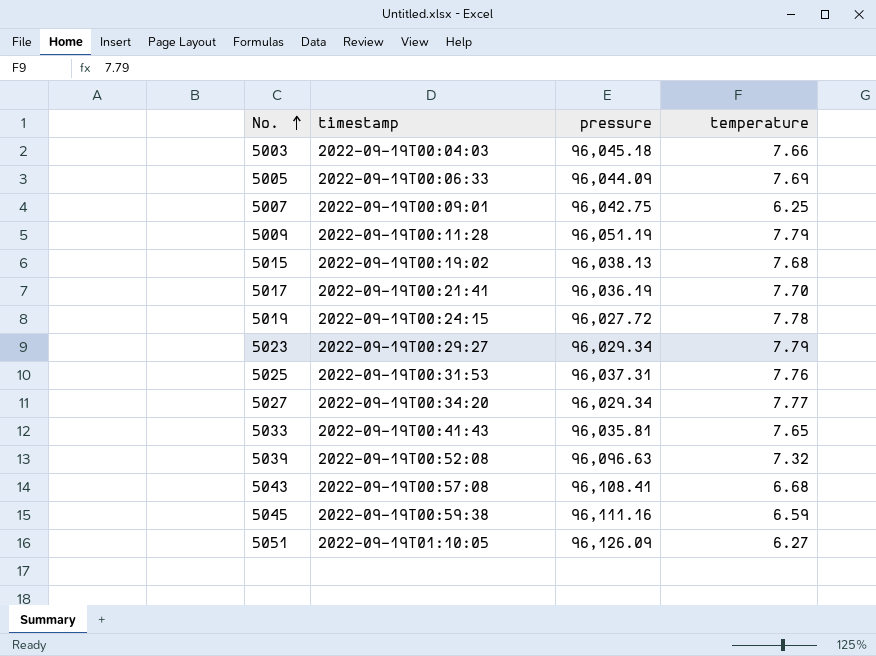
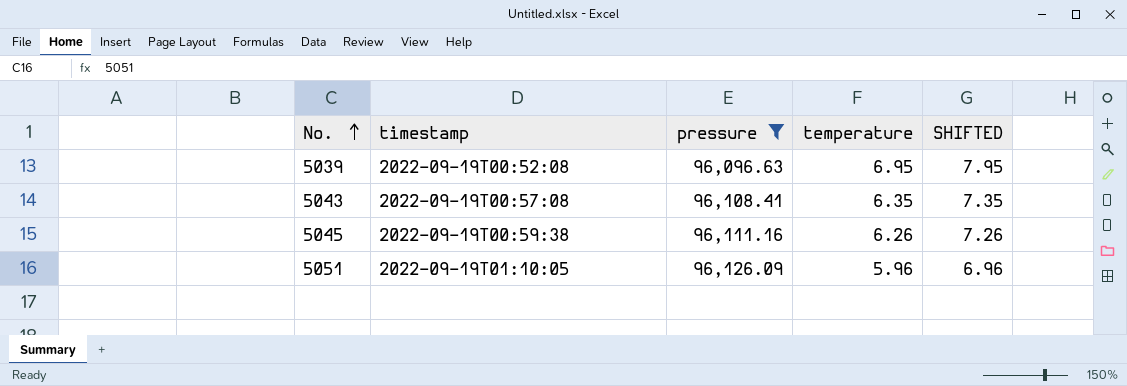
filter: none -> pressure >= 96,096.63
column SHIFTED | formula: none -> [temperature] + 1
5039 | temperature: 7.32 -> 6.95
5043 | temperature: 6.68 -> 6.35
5045 | temperature: 6.59 -> 6.26
5051 | temperature: 6.27 -> 5.96

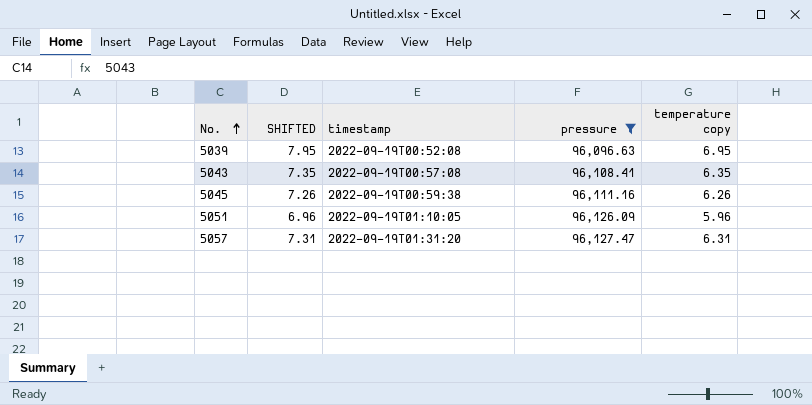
column SHIFTED | position: 5 -> 2
column name: temperature -> temperature copy
row 5057: none -> 7.31 | 2022-09-19T01:31:20 | 96,127.47 | 6.31

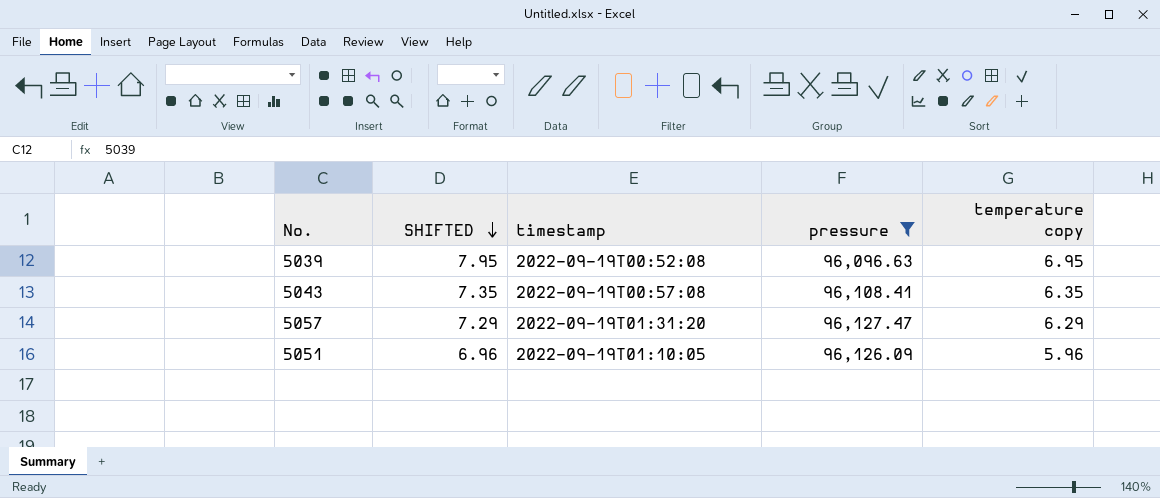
row order: No. ascending -> SHIFTED descending
row 5045: 7.26 | 2022-09-19T00:59:38 | 96,111.16 | 6.26 -> none
5057 | SHIFTED: 7.31 -> 7.29
5057 | temperature copy: 6.31 -> 6.29

